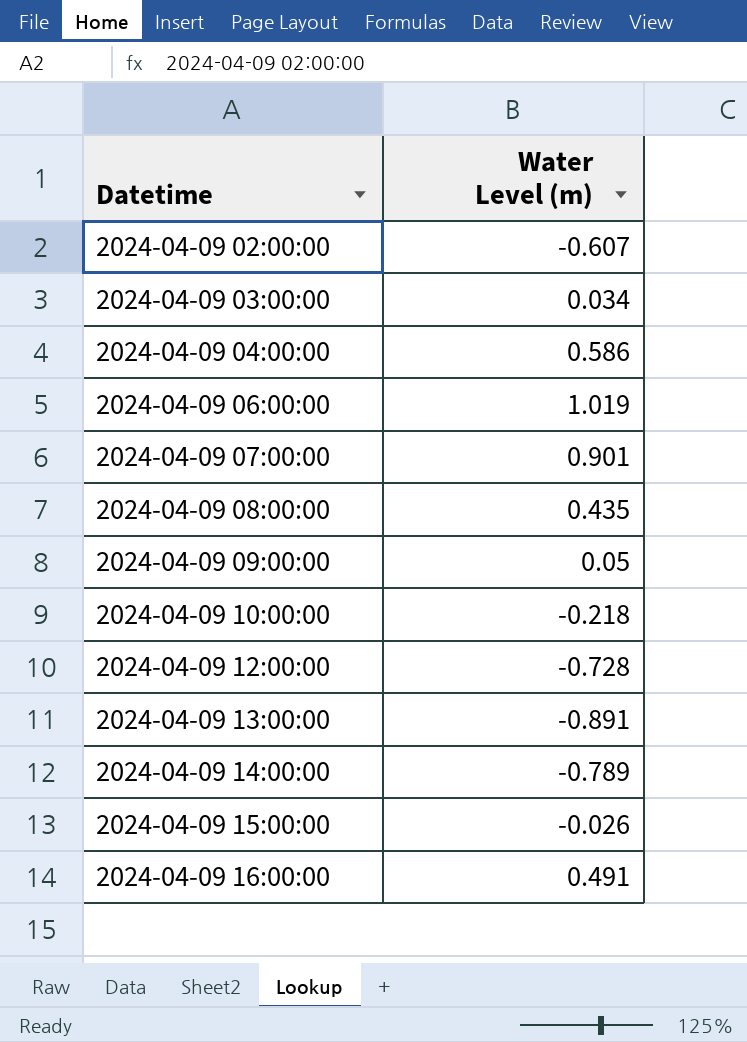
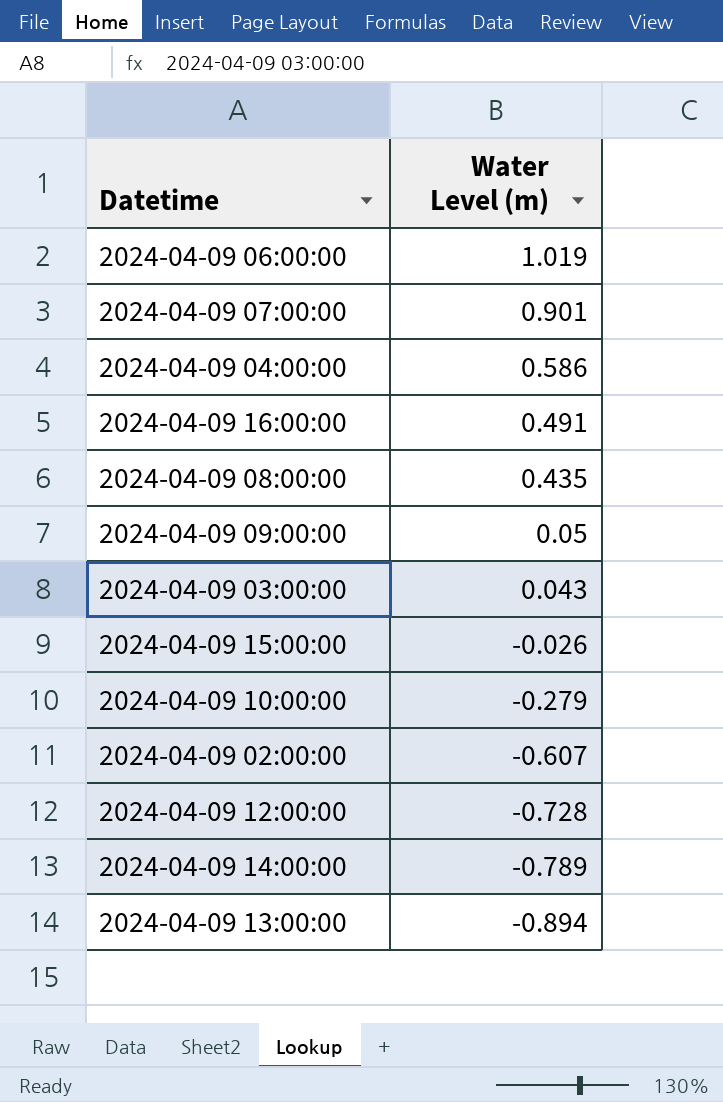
row order: Datetime ascending -> Water Level (m) descending
2024-04-09 03:00:00 | Water Level (m): 0.034 -> 0.043
2024-04-09 10:00:00 | Water Level (m): -0.218 -> -0.279
2024-04-09 13:00:00 | Water Level (m): -0.891 -> -0.894

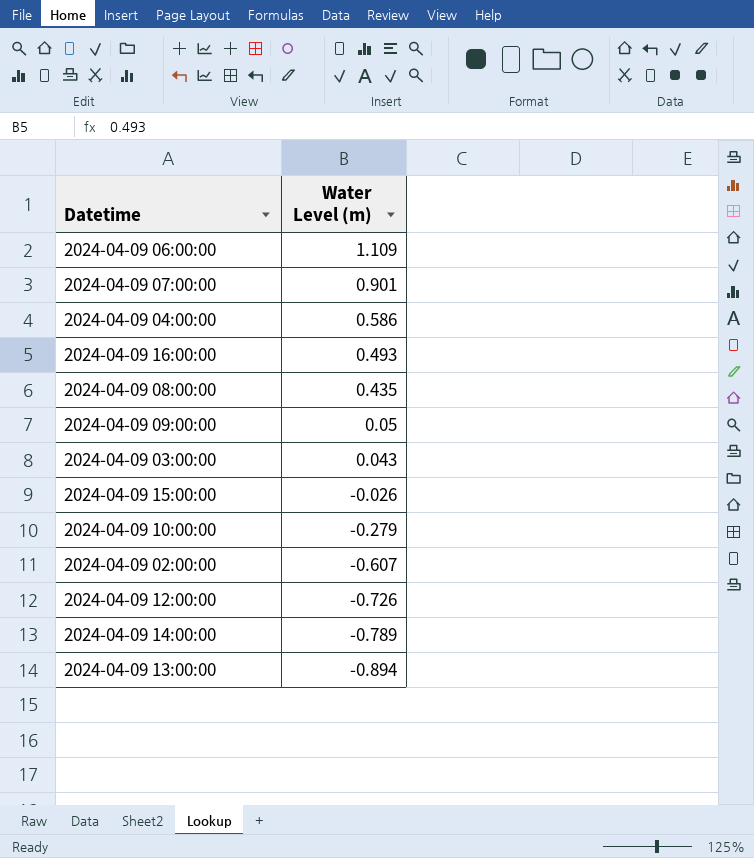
2024-04-09 06:00:00 | Water Level (m): 1.019 -> 1.109
2024-04-09 16:00:00 | Water Level (m): 0.491 -> 0.493
2024-04-09 12:00:00 | Water Level (m): -0.728 -> -0.726

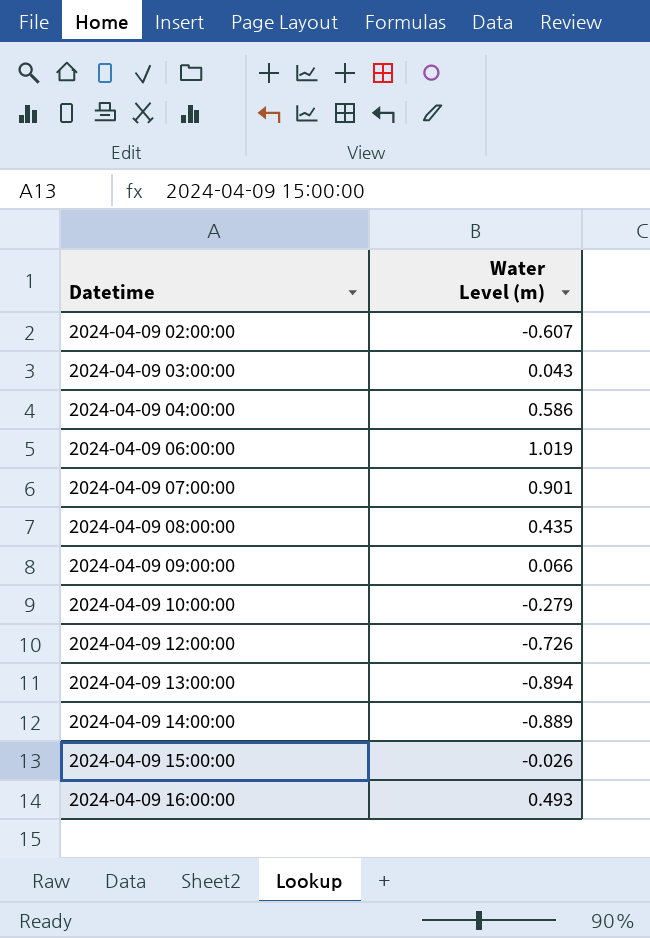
row order: Water Level (m) descending -> Datetime ascending
2024-04-09 06:00:00 | Water Level (m): 1.109 -> 1.019
2024-04-09 09:00:00 | Water Level (m): 0.05 -> 0.066
2024-04-09 14:00:00 | Water Level (m): -0.789 -> -0.889

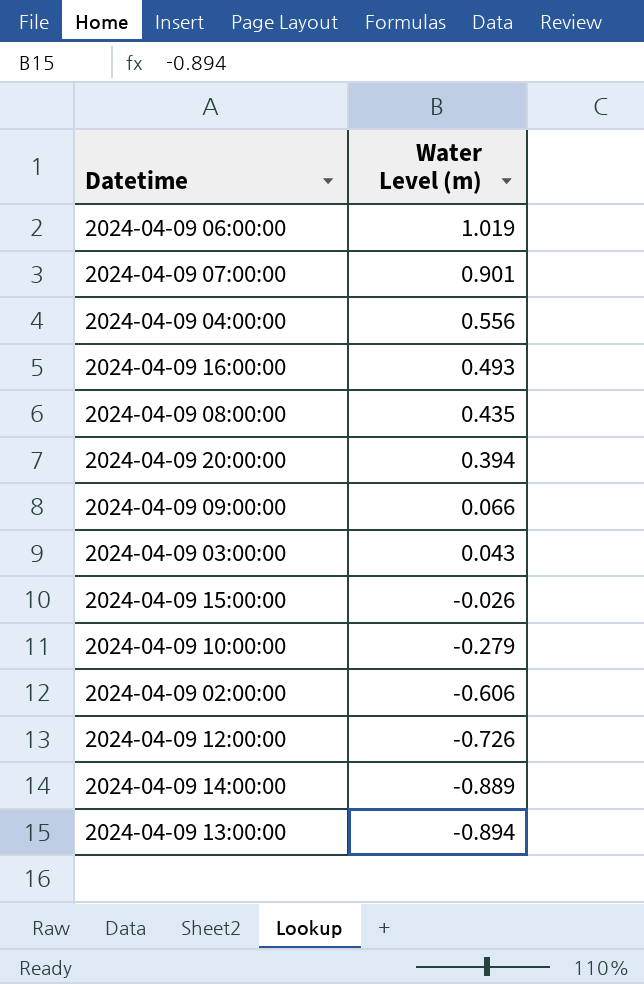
row order: Datetime ascending -> Water Level (m) descending
2024-04-09 04:00:00 | Water Level (m): 0.586 -> 0.556
row 2024-04-09 20:00:00: none -> 0.394
2024-04-09 02:00:00 | Water Level (m): -0.607 -> -0.606

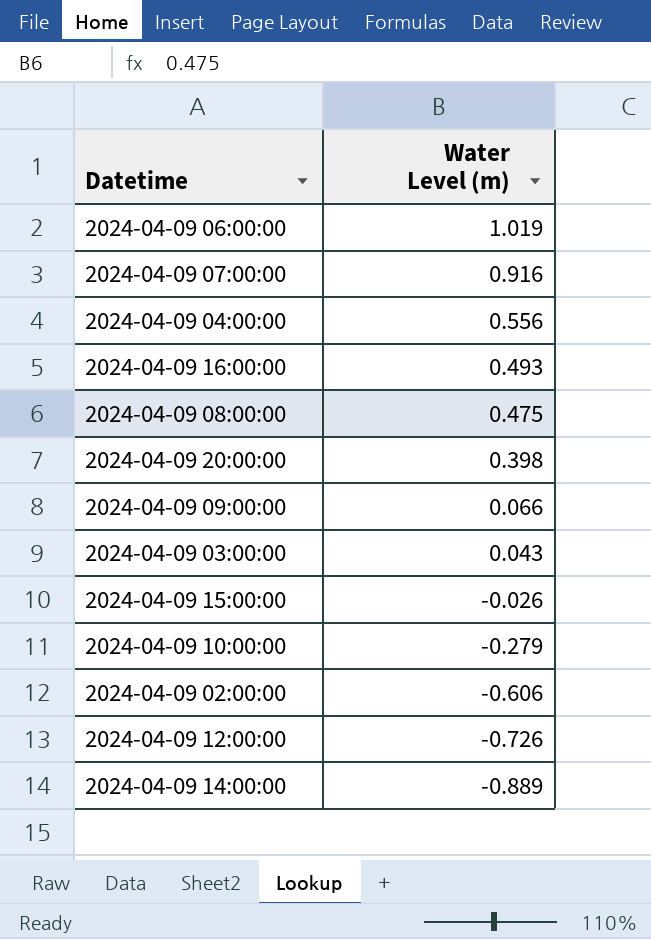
row 2024-04-09 13:00:00: -0.894 -> none
2024-04-09 07:00:00 | Water Level (m): 0.901 -> 0.916
2024-04-09 08:00:00 | Water Level (m): 0.435 -> 0.475
2024-04-09 20:00:00 | Water Level (m): 0.394 -> 0.398

